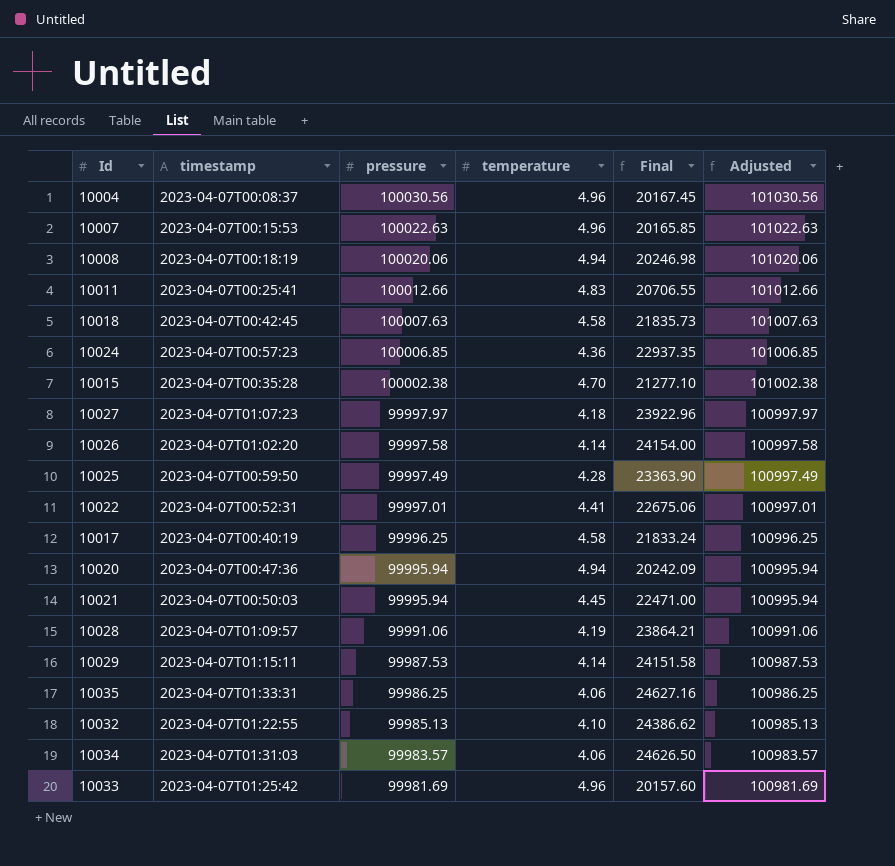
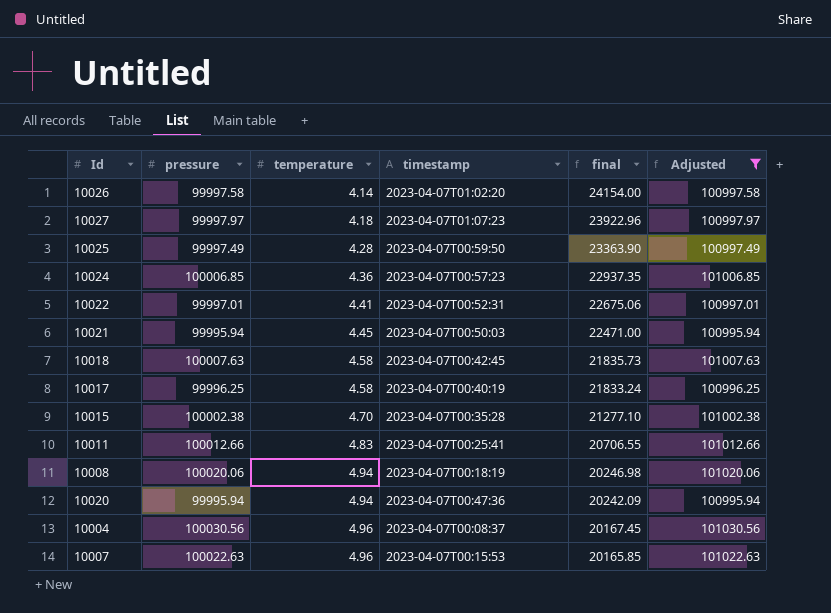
filter: none -> Adjusted >= 100995.94
row order: pressure descending -> temperature ascending
column timestamp | position: 2 -> 4
column name: Final -> final

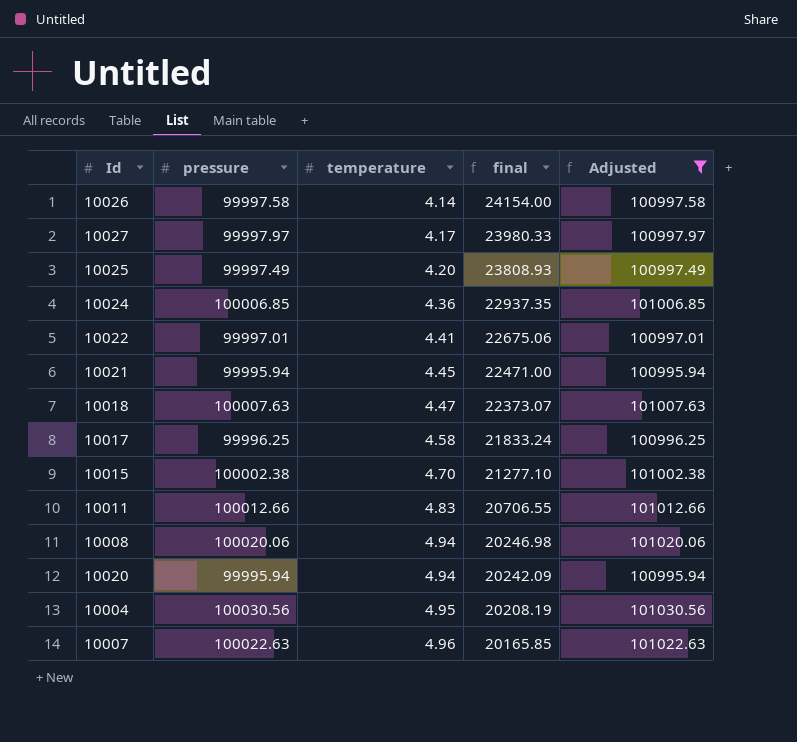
column timestamp | position: 4 -> none
10027 | temperature: 4.18 -> 4.17
10027 | final: 23922.96 -> 23980.33
10025 | temperature: 4.28 -> 4.20
10025 | final: 23363.90 -> 23808.93
10018 | temperature: 4.58 -> 4.47
10018 | final: 21835.73 -> 22373.07
10004 | temperature: 4.96 -> 4.95
10004 | final: 20167.45 -> 20208.19

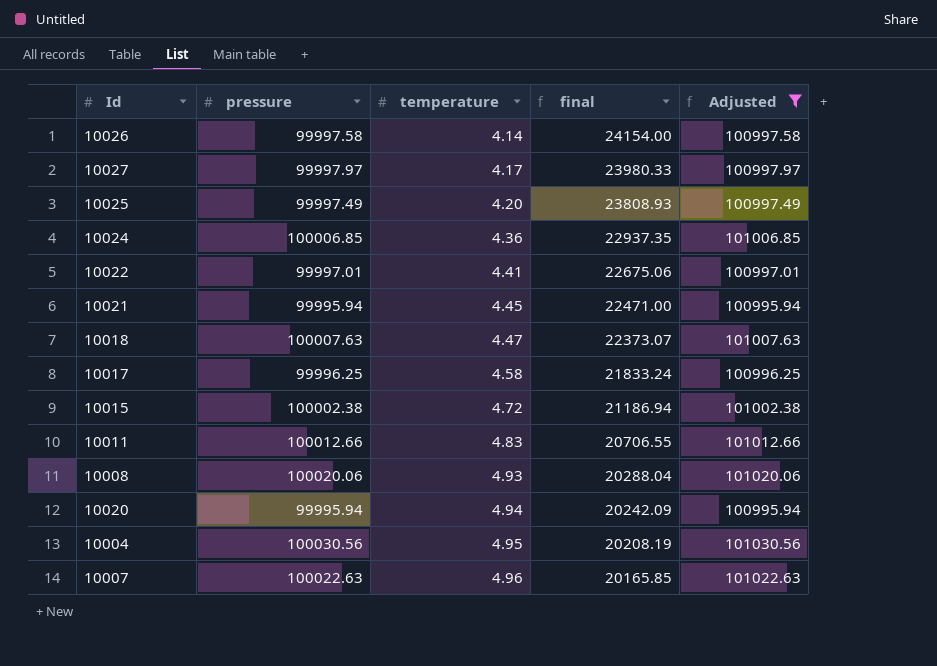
10015 | temperature: 4.70 -> 4.72
10015 | final: 21277.10 -> 21186.94
10008 | temperature: 4.94 -> 4.93
10008 | final: 20246.98 -> 20288.04

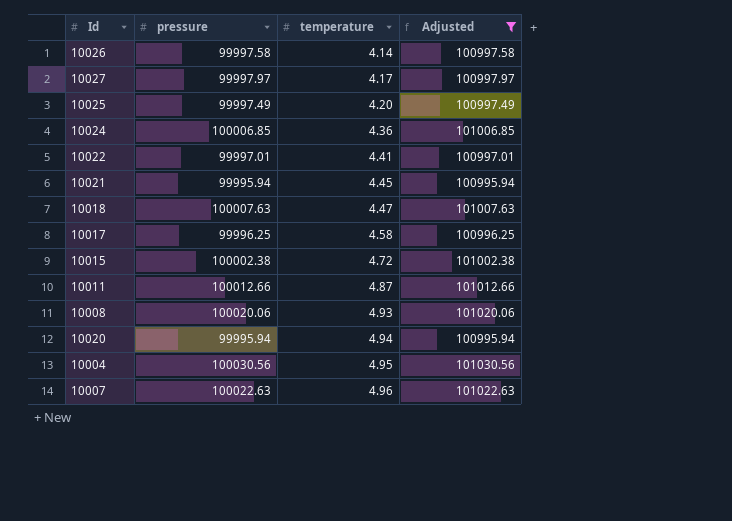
column final | formula: [pressure] / [temperature] -> none
10011 | temperature: 4.83 -> 4.87

